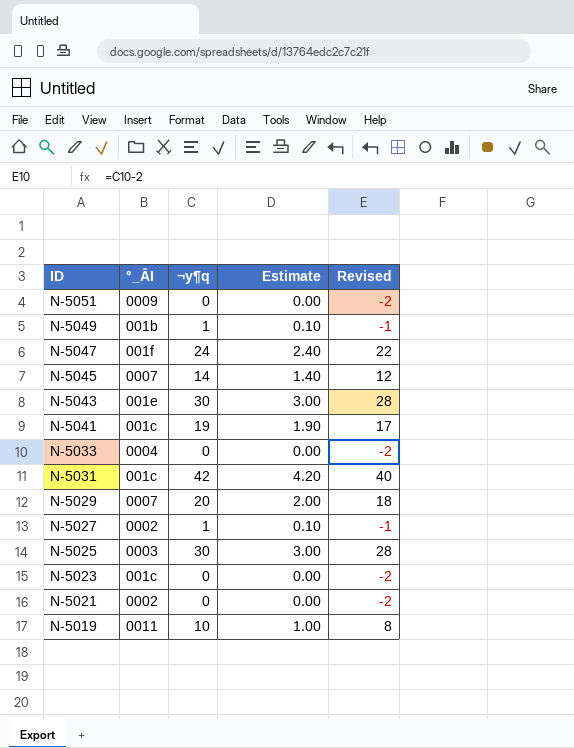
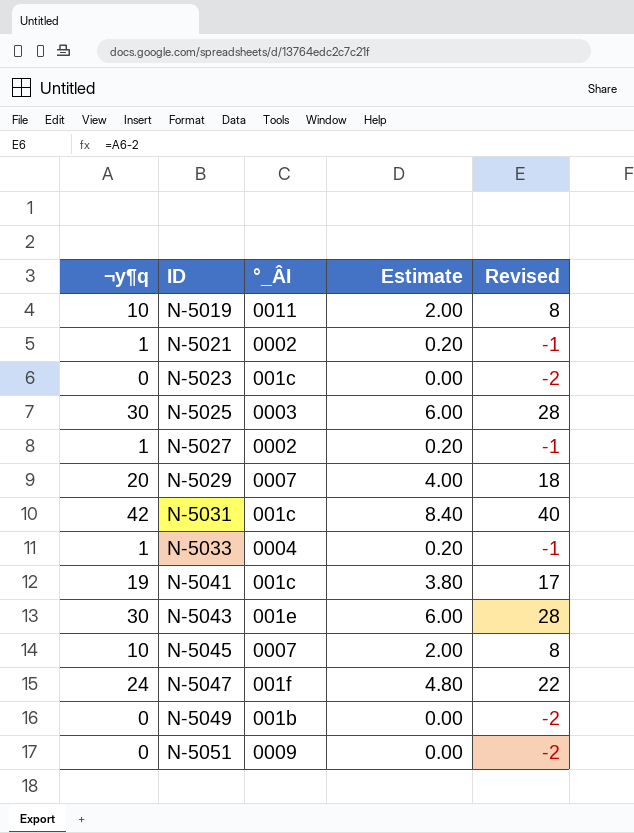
row order: ID descending -> ID ascending
column ¬y¶q | position: 3 -> 1
column Estimate | formula: [¬y¶q] * 0.1 -> [¬y¶q] * 0.2
N-5021 | ¬y¶q: 0 -> 1
N-5021 | Revised: -2 -> -1
N-5033 | ¬y¶q: 0 -> 1
N-5033 | Revised: -2 -> -1
N-5045 | ¬y¶q: 14 -> 10
N-5045 | Revised: 12 -> 8
N-5049 | ¬y¶q: 1 -> 0
N-5049 | Revised: -1 -> -2

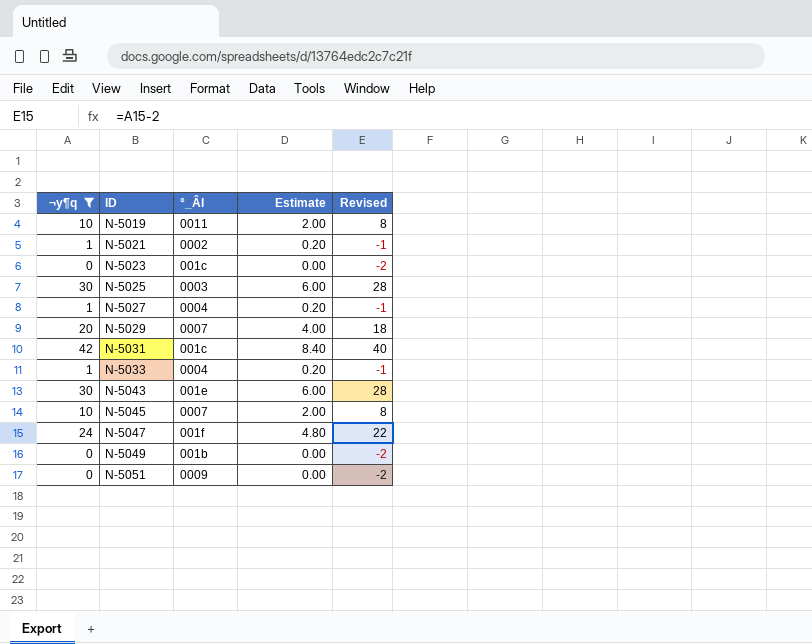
filter: none -> ¬y¶q != 19
N-5027 | °_ÂI: 0002 -> 0004

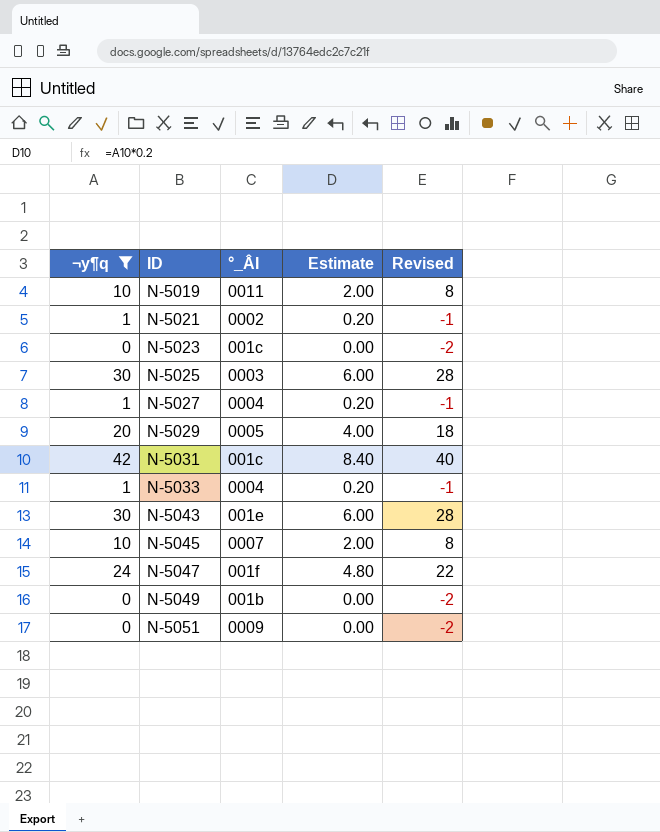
N-5029 | °_ÂI: 0007 -> 0005

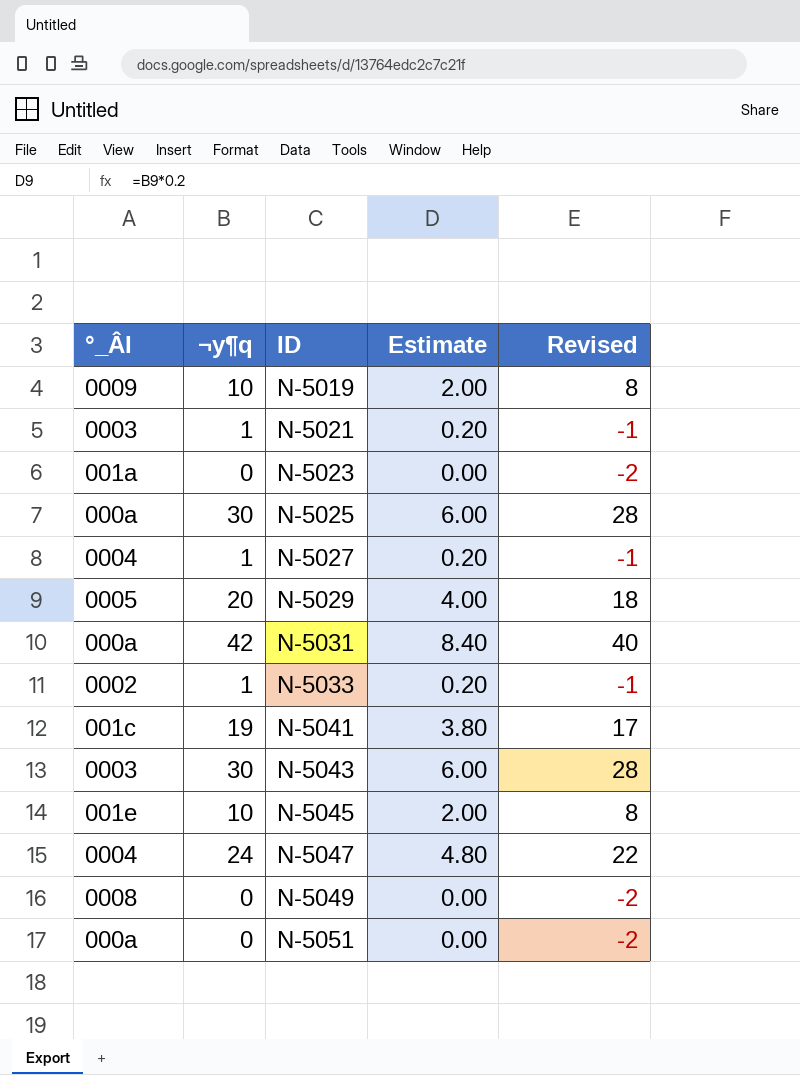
filter: ¬y¶q != 19 -> none
column °_ÂI | position: 3 -> 1
N-5019 | °_ÂI: 0011 -> 0009
N-5021 | °_ÂI: 0002 -> 0003
N-5023 | °_ÂI: 001c -> 001a
N-5025 | °_ÂI: 0003 -> 000a
N-5031 | °_ÂI: 001c -> 000a
N-5033 | °_ÂI: 0004 -> 0002
N-5043 | °_ÂI: 001e -> 0003
N-5045 | °_ÂI: 0007 -> 001e
N-5047 | °_ÂI: 001f -> 0004
N-5049 | °_ÂI: 001b -> 0008
N-5051 | °_ÂI: 0009 -> 000a

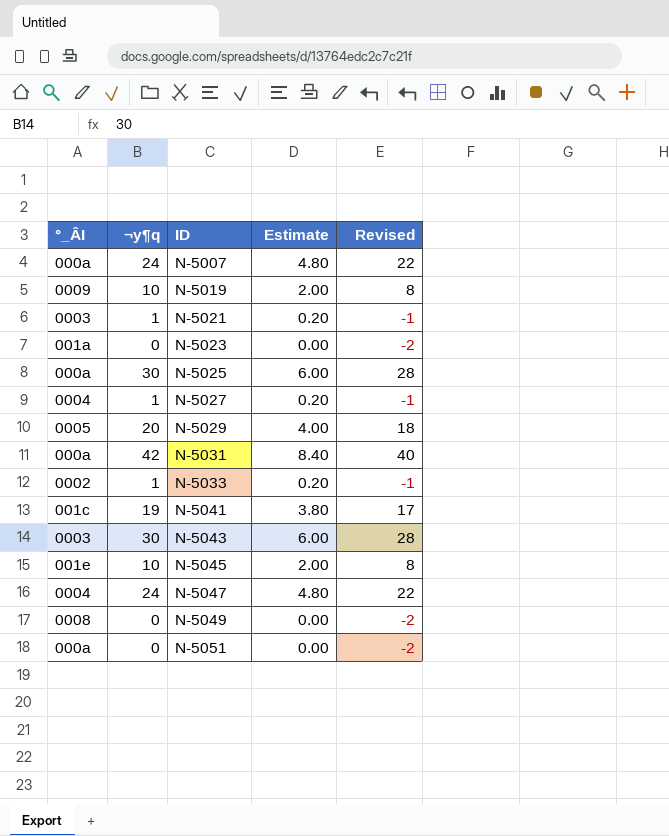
row N-5007: none -> 000a | 24 | 4.80 | 22

